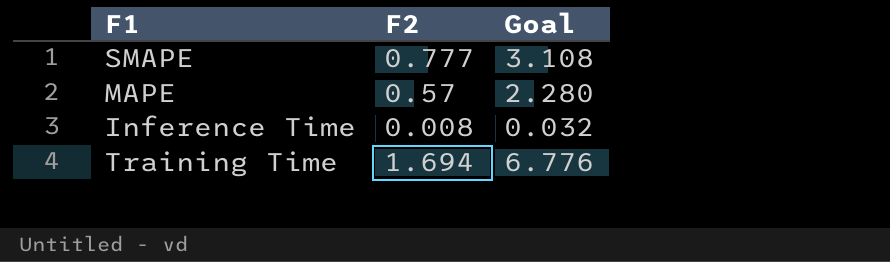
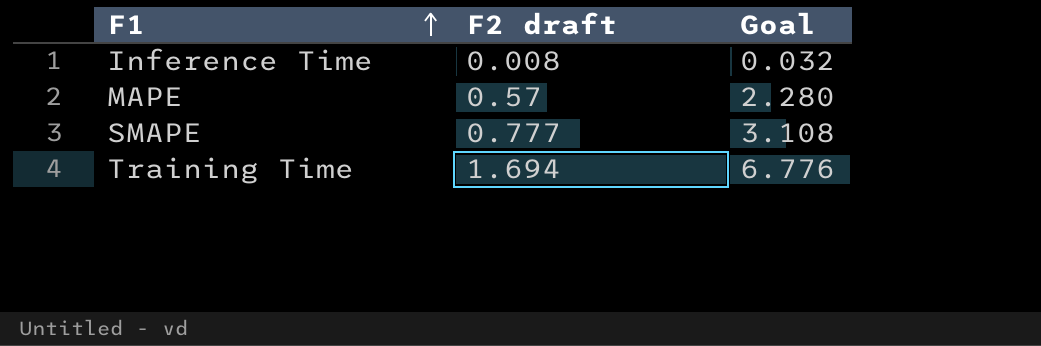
row order: none -> F1 ascending
column name: F2 -> F2 draft

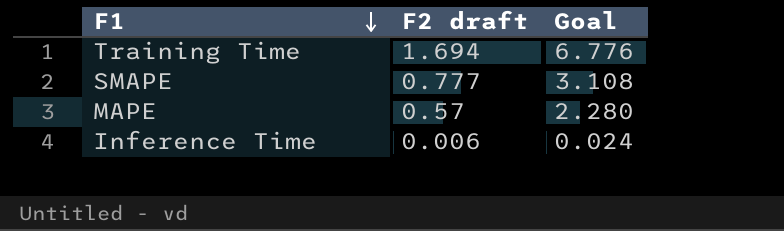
row order: F1 ascending -> F1 descending
Inference Time | F2 draft: 0.008 -> 0.006
Inference Time | Goal: 0.032 -> 0.024

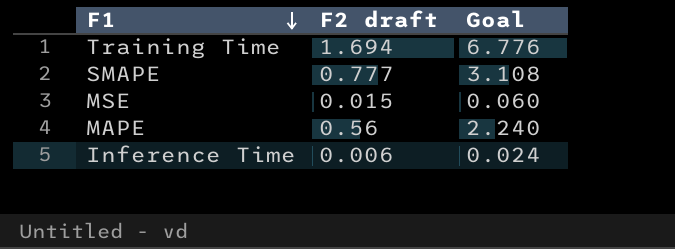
row MSE: none -> 0.015 | 0.060
MAPE | F2 draft: 0.57 -> 0.56
MAPE | Goal: 2.280 -> 2.240

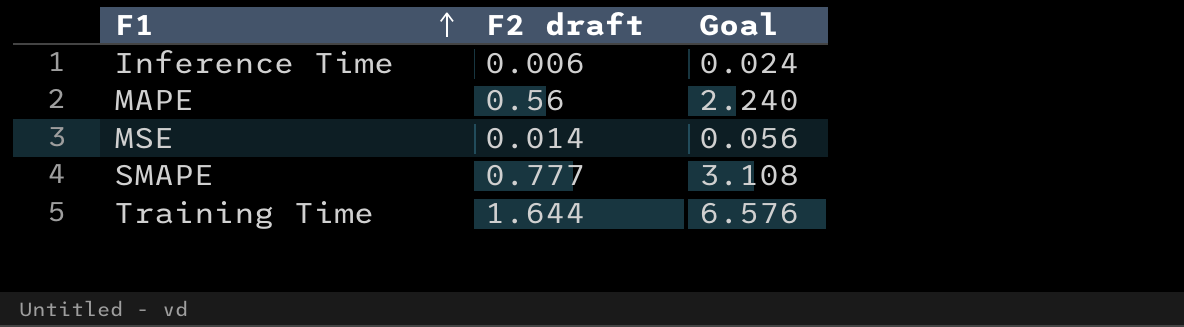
row order: F1 descending -> F1 ascending
MSE | F2 draft: 0.015 -> 0.014
MSE | Goal: 0.060 -> 0.056
Training Time | F2 draft: 1.694 -> 1.644
Training Time | Goal: 6.776 -> 6.576

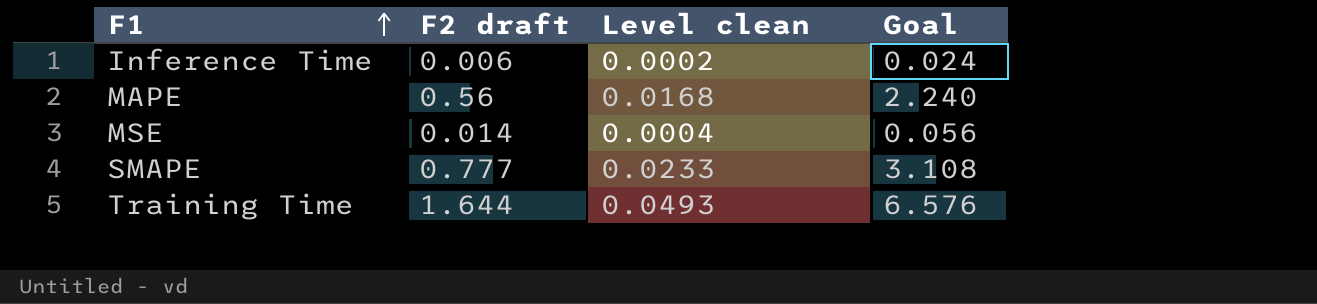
column Level clean | formula: none -> [F2 draft] * 0.03

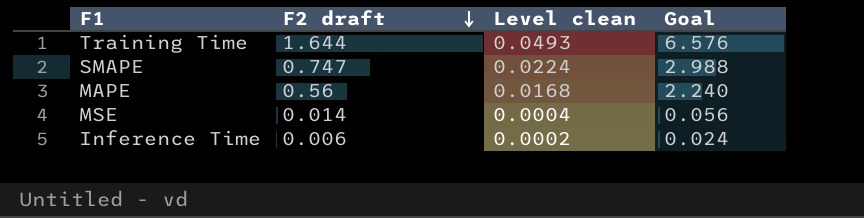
row order: F1 ascending -> F2 draft descending
SMAPE | F2 draft: 0.777 -> 0.747
SMAPE | Level clean: 0.0233 -> 0.0224
SMAPE | Goal: 3.108 -> 2.988

